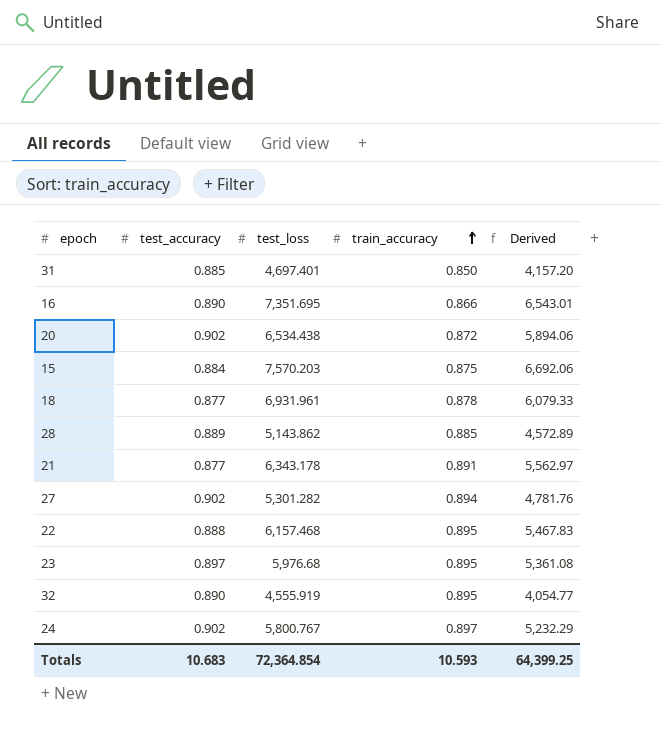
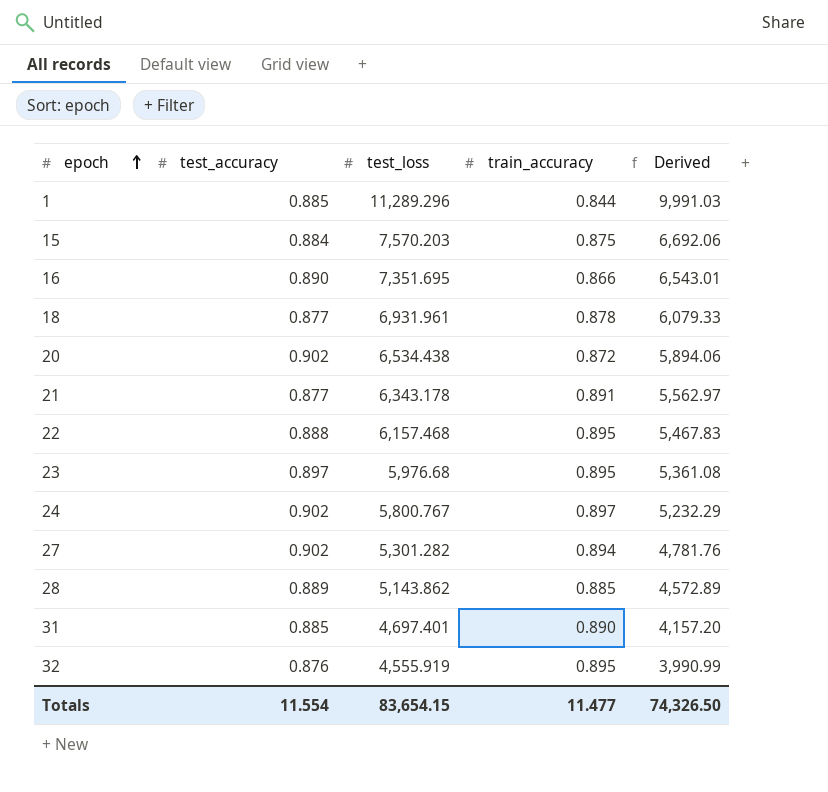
row order: train_accuracy ascending -> epoch ascending
row 1: none -> 0.885 | 11,289.296 | 0.844 | 9,991.03
31 | train_accuracy: 0.850 -> 0.890
32 | test_accuracy: 0.890 -> 0.876
32 | Derived: 4,054.77 -> 3,990.99
Totals | test_accuracy: 10.683 -> 11.554
Totals | test_loss: 72,364.854 -> 83,654.15
Totals | train_accuracy: 10.593 -> 11.477
Totals | Derived: 64,399.25 -> 74,326.50

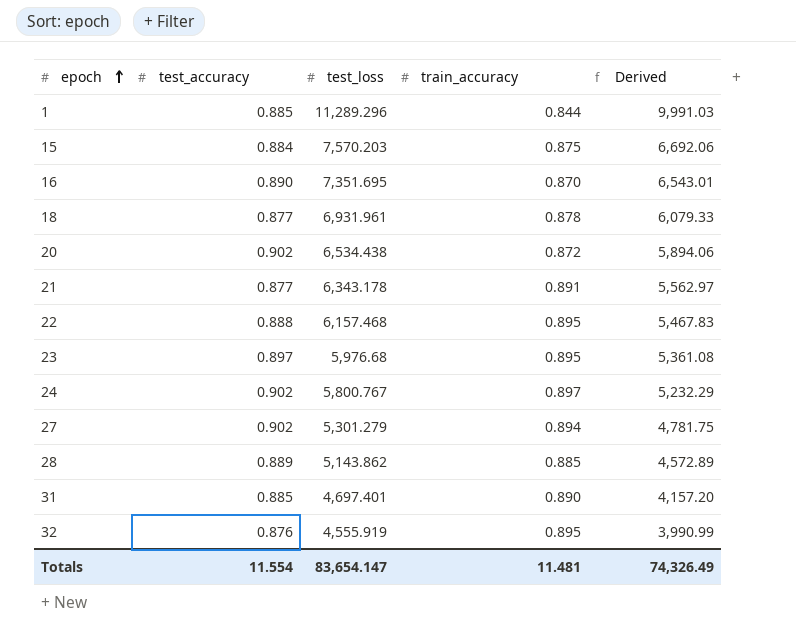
16 | train_accuracy: 0.866 -> 0.870
27 | test_loss: 5,301.282 -> 5,301.279
27 | Derived: 4,781.76 -> 4,781.75
Totals | test_loss: 83,654.15 -> 83,654.147
Totals | train_accuracy: 11.477 -> 11.481
Totals | Derived: 74,326.50 -> 74,326.49

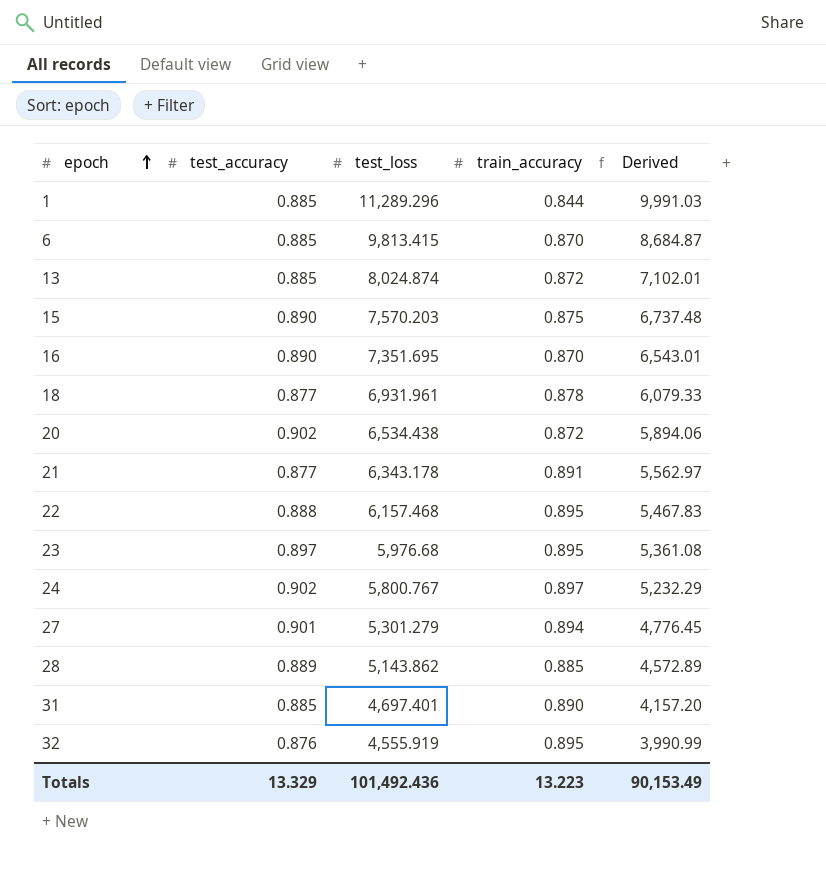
row 6: none -> 0.885 | 9,813.415 | 0.870 | 8,684.87
row 13: none -> 0.885 | 8,024.874 | 0.872 | 7,102.01
15 | test_accuracy: 0.884 -> 0.890
15 | Derived: 6,692.06 -> 6,737.48
27 | test_accuracy: 0.902 -> 0.901
27 | Derived: 4,781.75 -> 4,776.45
Totals | test_accuracy: 11.554 -> 13.329
Totals | test_loss: 83,654.147 -> 101,492.436
Totals | train_accuracy: 11.481 -> 13.223
Totals | Derived: 74,326.49 -> 90,153.49

